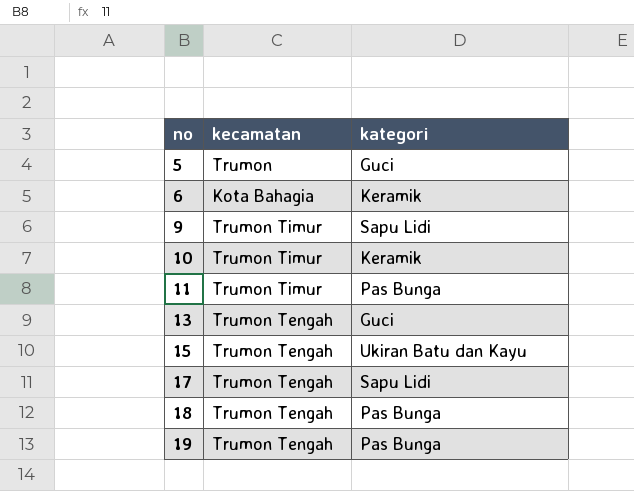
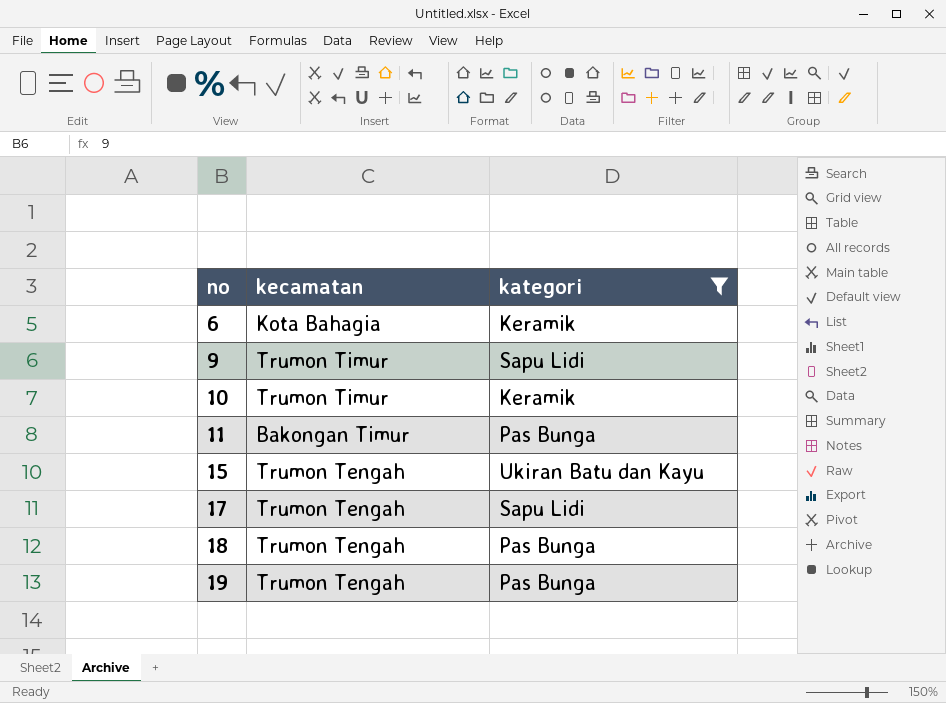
filter: none -> kategori != Guci
11 | kecamatan: Trumon Timur -> Bakongan Timur

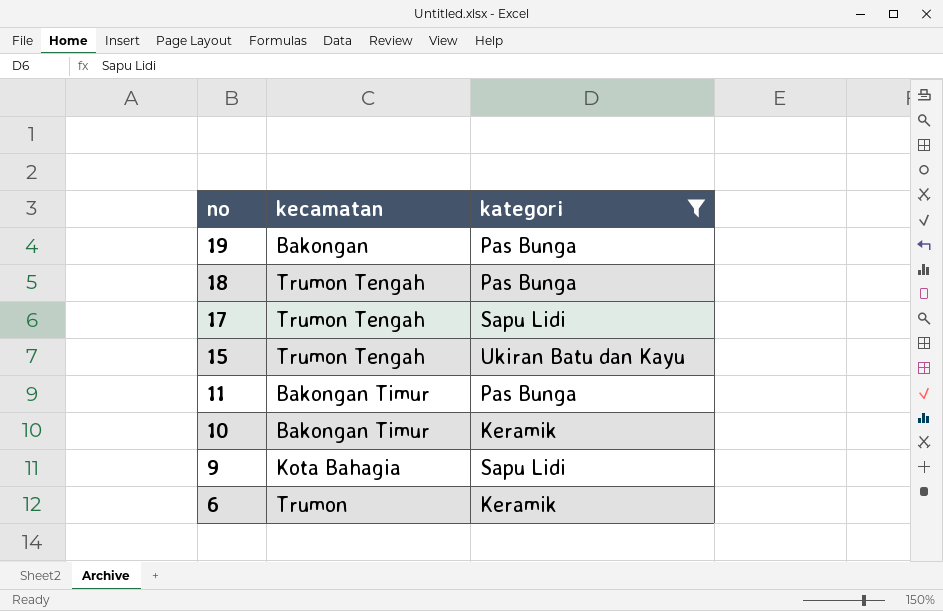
row order: no ascending -> no descending
19 | kecamatan: Trumon Tengah -> Bakongan
10 | kecamatan: Trumon Timur -> Bakongan Timur
9 | kecamatan: Trumon Timur -> Kota Bahagia
6 | kecamatan: Kota Bahagia -> Trumon

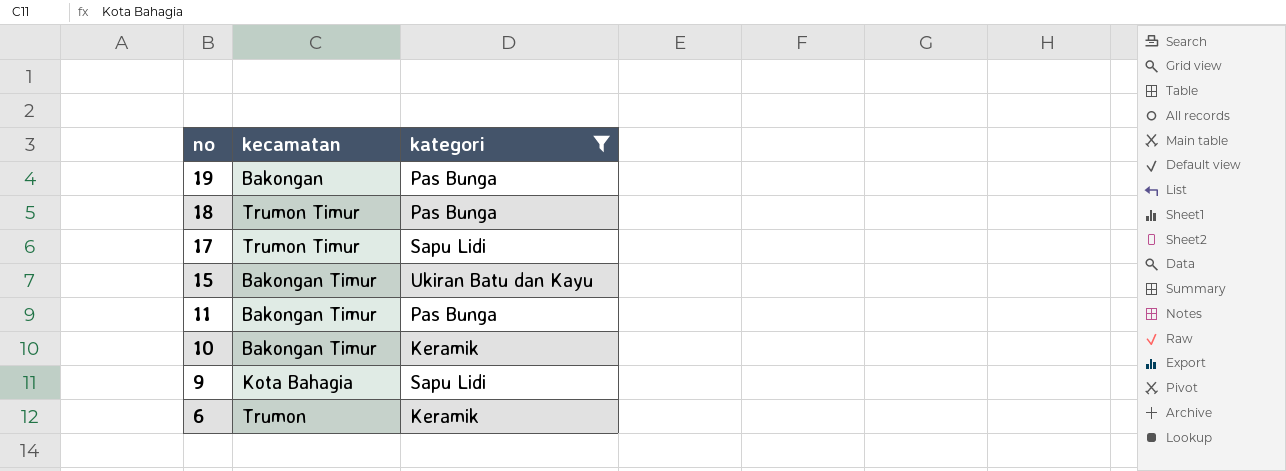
18 | kecamatan: Trumon Tengah -> Trumon Timur
17 | kecamatan: Trumon Tengah -> Trumon Timur
15 | kecamatan: Trumon Tengah -> Bakongan Timur

